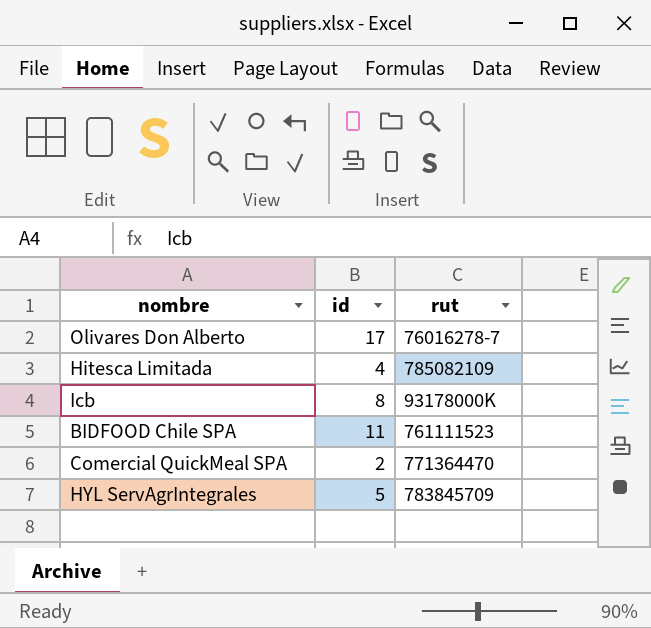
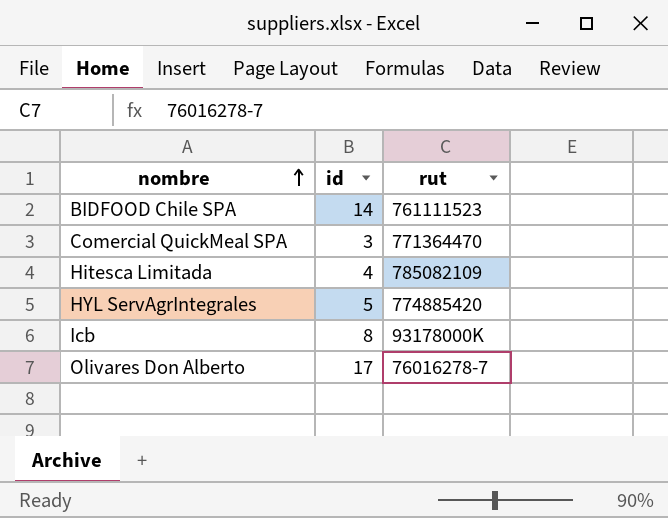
row order: none -> nombre ascending
BIDFOOD Chile SPA | id: 11 -> 14
Comercial QuickMeal SPA | id: 2 -> 3
HYL ServAgrIntegrales | rut: 783845709 -> 774885420

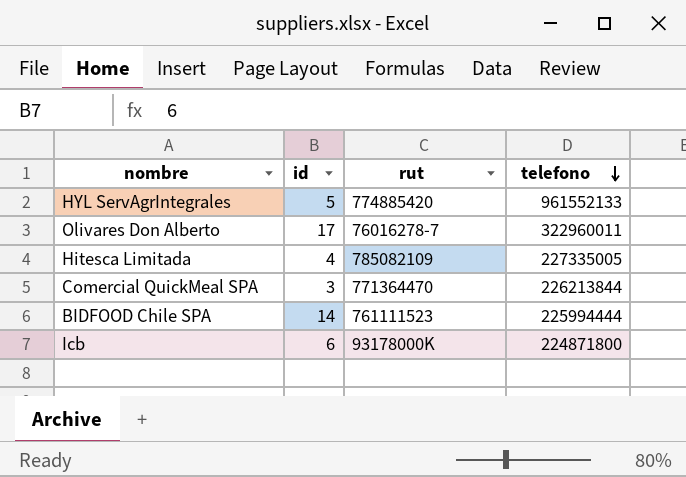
row order: nombre ascending -> telefono descending
column telefono | position: none -> 4
Icb | id: 8 -> 6

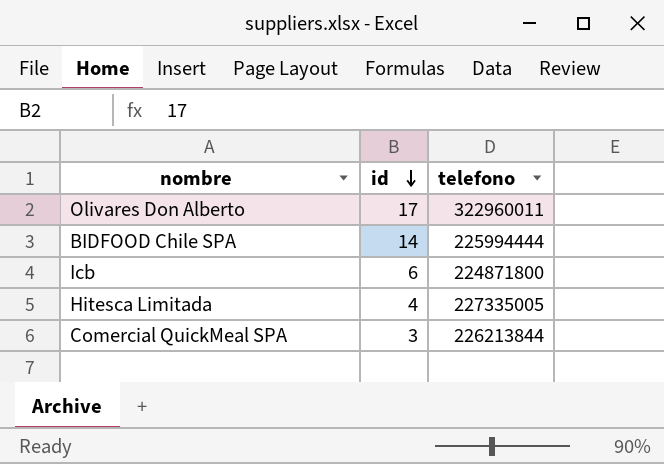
row order: telefono descending -> id descending
column rut | position: 3 -> none
row HYL ServAgrIntegrales: 5 | 774885420 | 961552133 -> none

